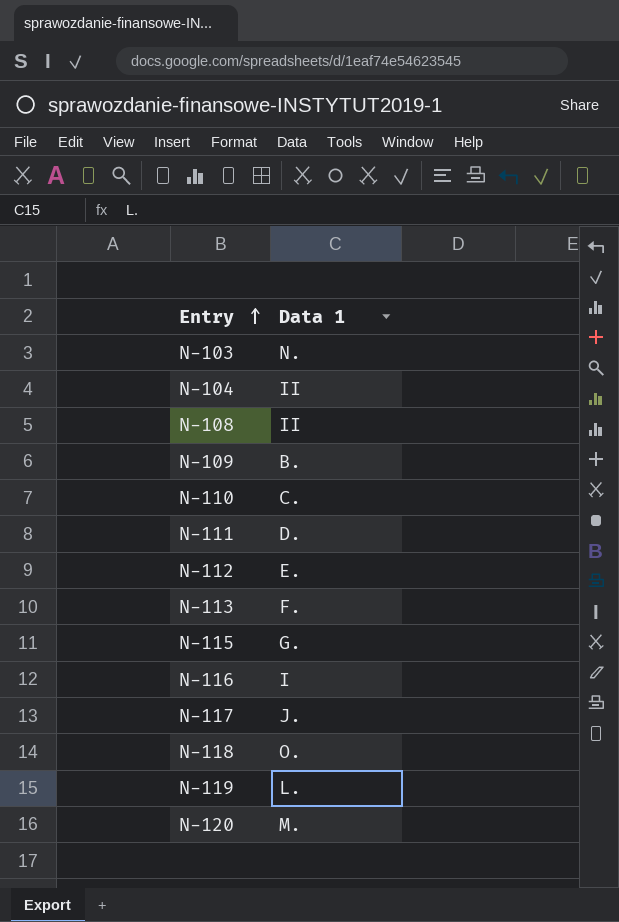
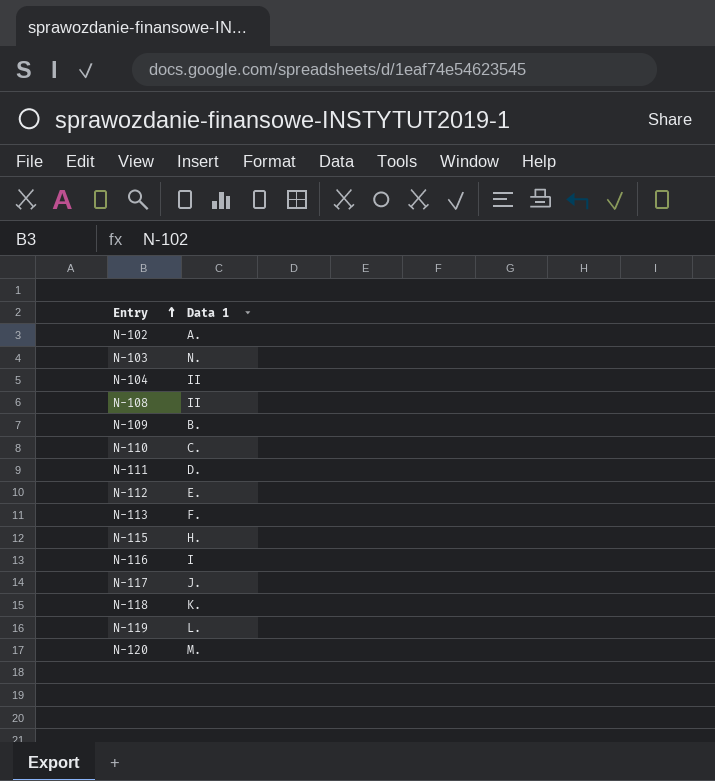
row N-102: none -> A.
N-115 | Data 1: G. -> H.
N-118 | Data 1: O. -> K.

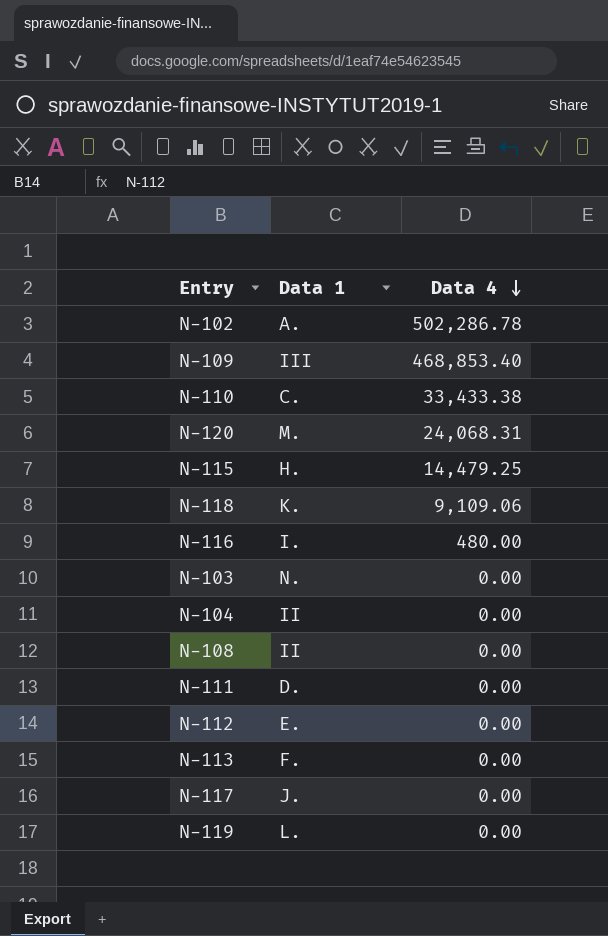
row order: Entry ascending -> Data 4 descending
column Data 4 | position: none -> 3
N-109 | Data 1: B. -> III
N-116 | Data 1: I -> I.

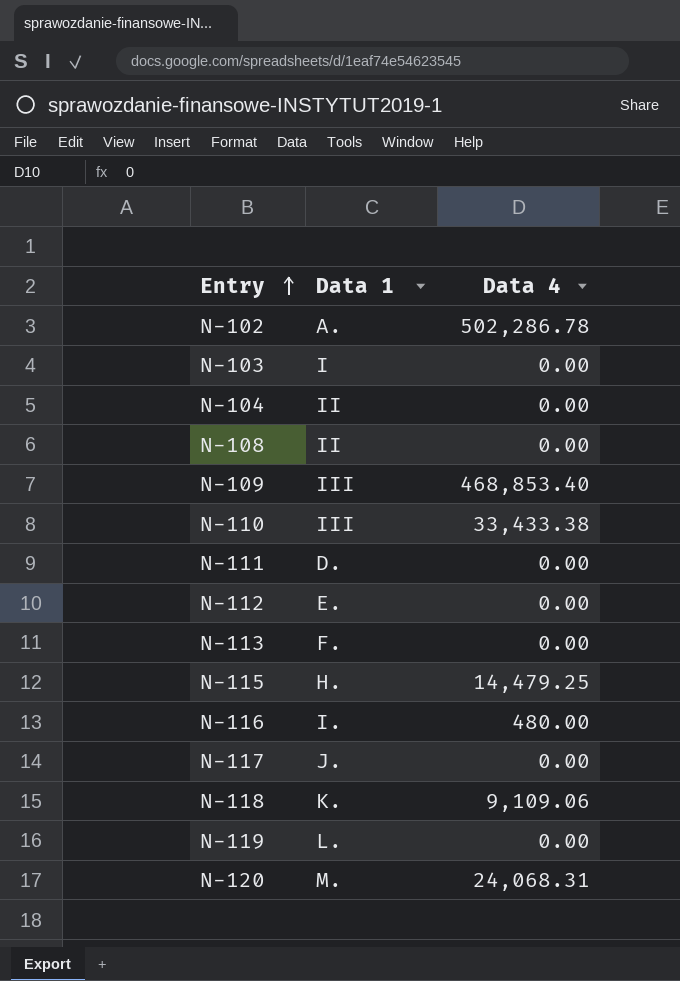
row order: Data 4 descending -> Entry ascending
N-103 | Data 1: N. -> I
N-110 | Data 1: C. -> III

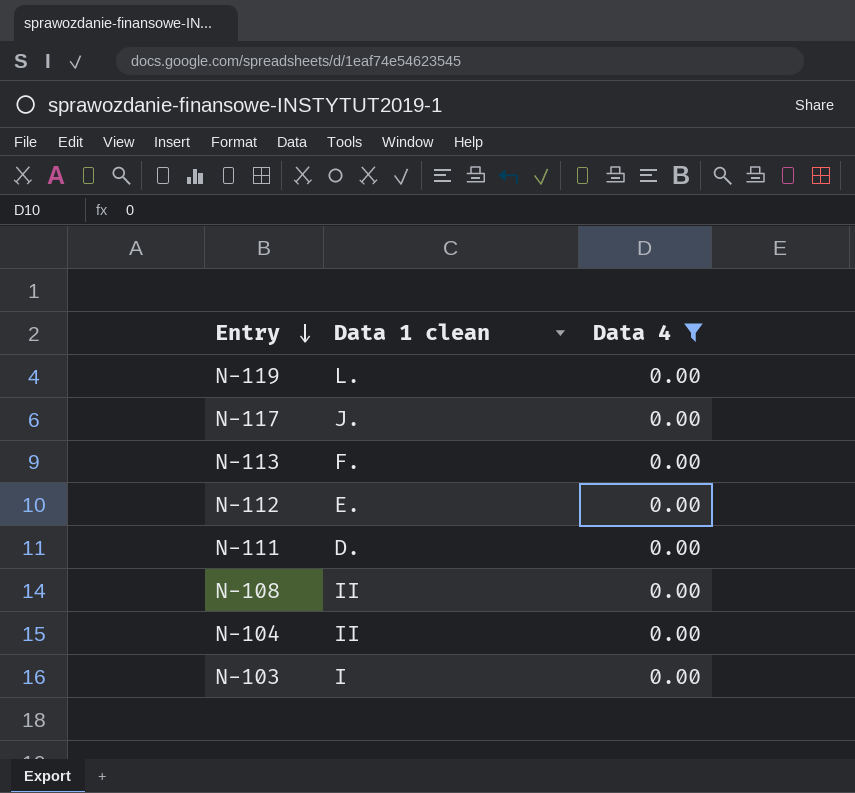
filter: none -> Data 4 = 0.00
row order: Entry ascending -> Entry descending
column name: Data 1 -> Data 1 clean

